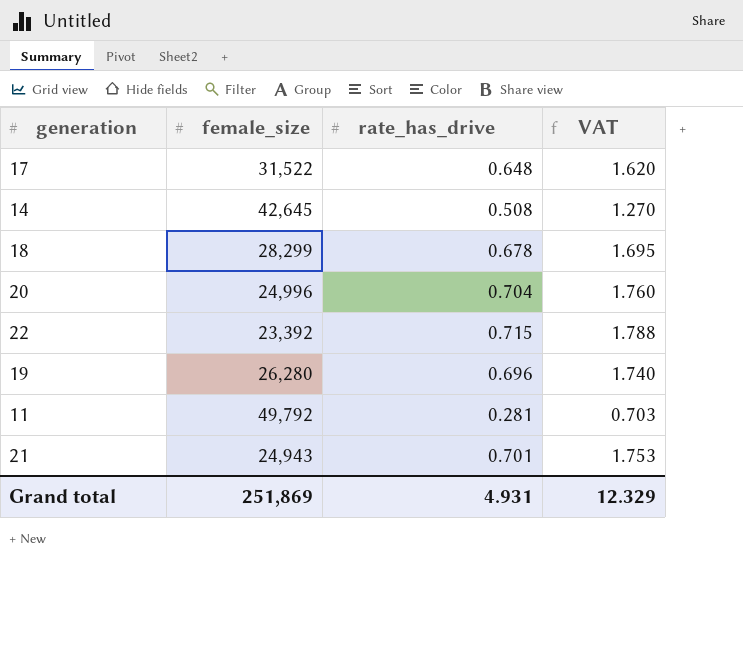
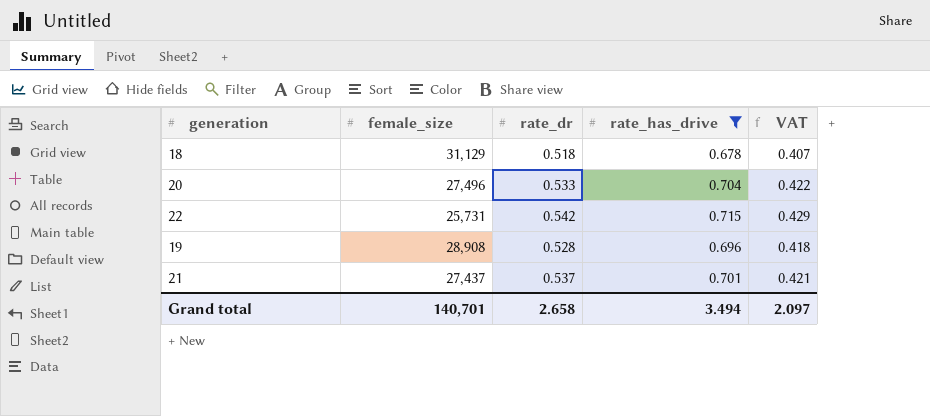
filter: none -> rate_has_drive >= 0.678
column rate_dr | position: none -> 3
column VAT | formula: [rate_has_drive] * 2.5 -> [rate_has_drive] * 0.6
18 | female_size: 28,299 -> 31,129
20 | female_size: 24,996 -> 27,496
22 | female_size: 23,392 -> 25,731
19 | female_size: 26,280 -> 28,908
21 | female_size: 24,943 -> 27,437
Grand total | female_size: 251,869 -> 140,701
Grand total | rate_has_drive: 4.931 -> 3.494
Grand total | VAT: 12.329 -> 2.097

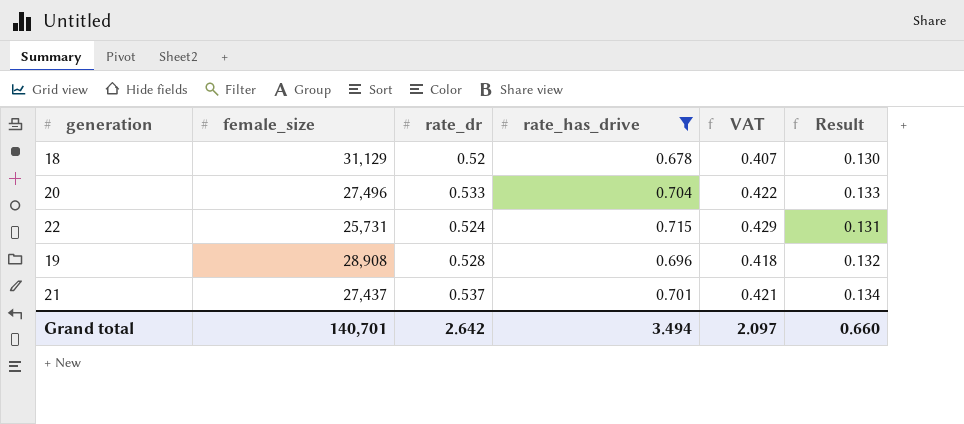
column Result | formula: none -> [rate_dr] * 0.25
18 | rate_dr: 0.518 -> 0.52
22 | rate_dr: 0.542 -> 0.524
Grand total | rate_dr: 2.658 -> 2.642

